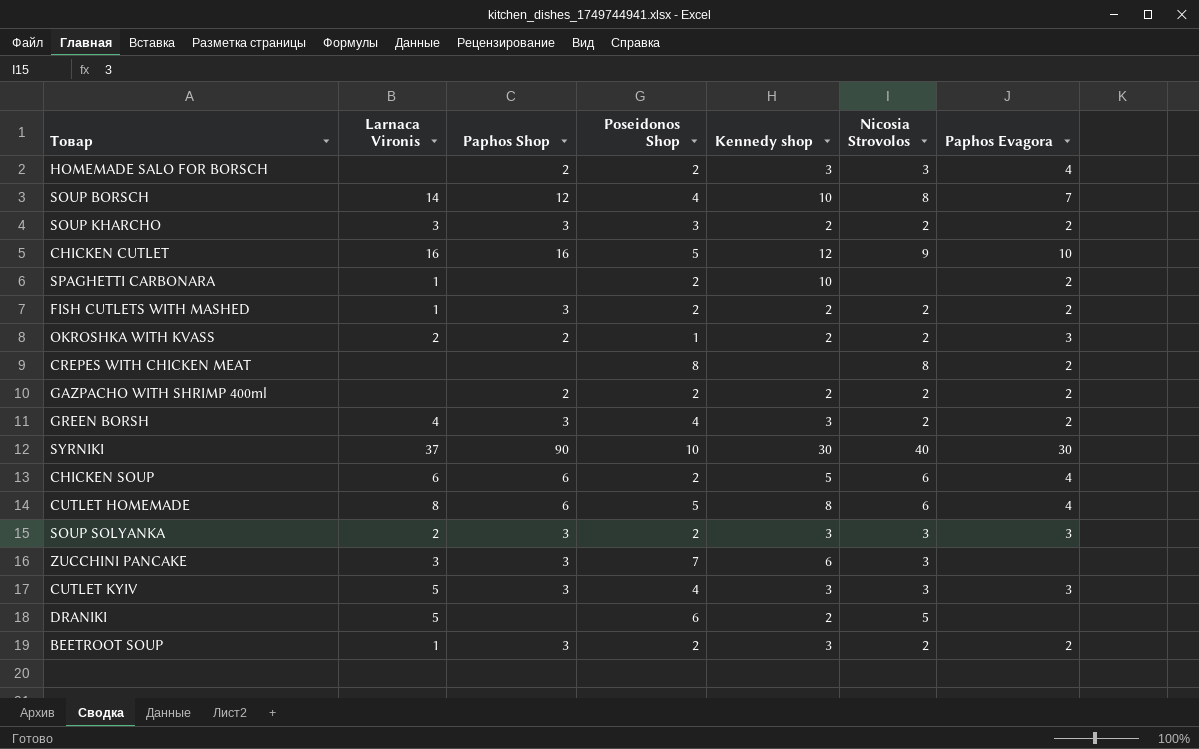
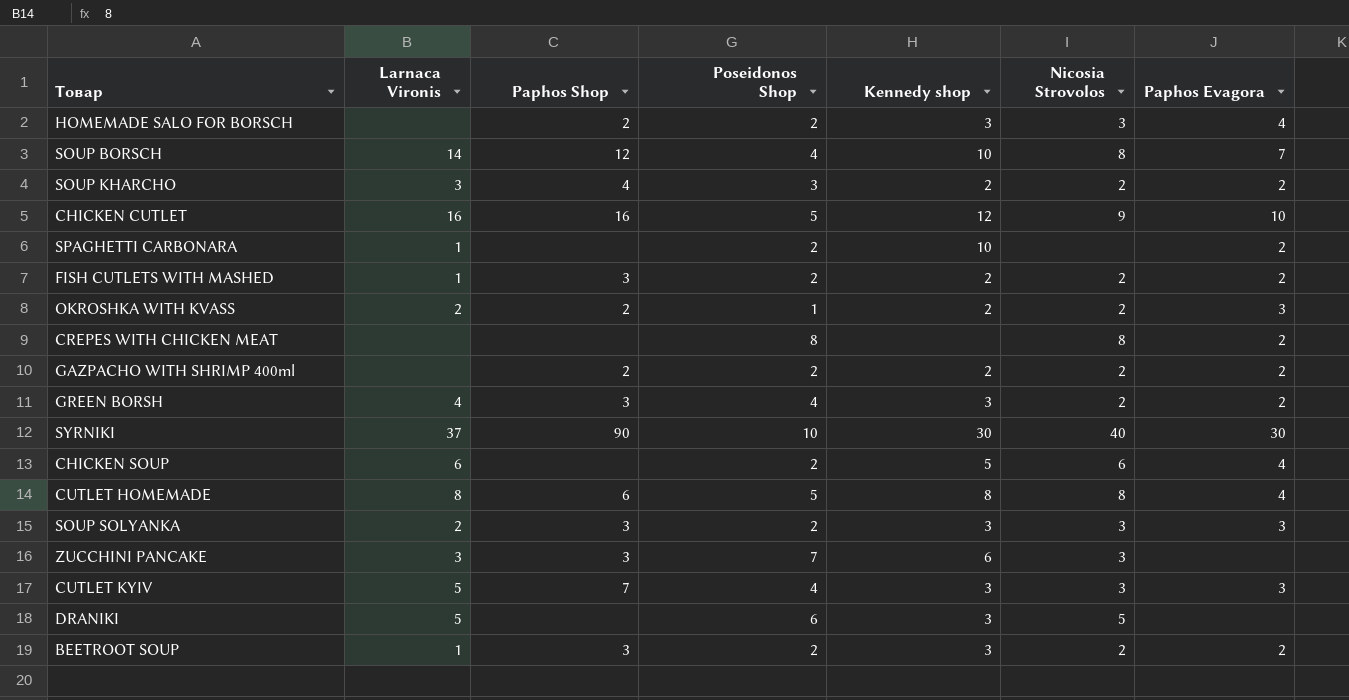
SOUP KHARCHO | Paphos Shop: 3 -> 4
CHICKEN SOUP | Paphos Shop: 6 -> none
CUTLET HOMEMADE | Nicosia Strovolos: 6 -> 8
CUTLET KYIV | Paphos Shop: 3 -> 7
DRANIKI | Kennedy shop: 2 -> 3

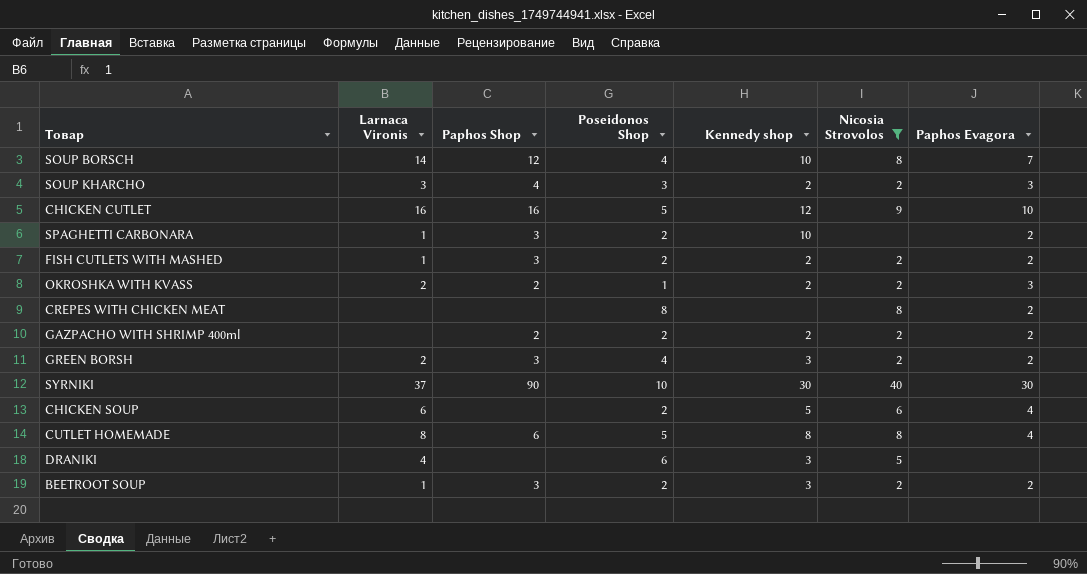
filter: none -> Nicosia Strovolos != 3
SOUP KHARCHO | Paphos Evagora: 2 -> 3
SPAGHETTI CARBONARA | Paphos Shop: none -> 3
GREEN BORSH | Larnaca Vironis: 4 -> 2
DRANIKI | Larnaca Vironis: 5 -> 4

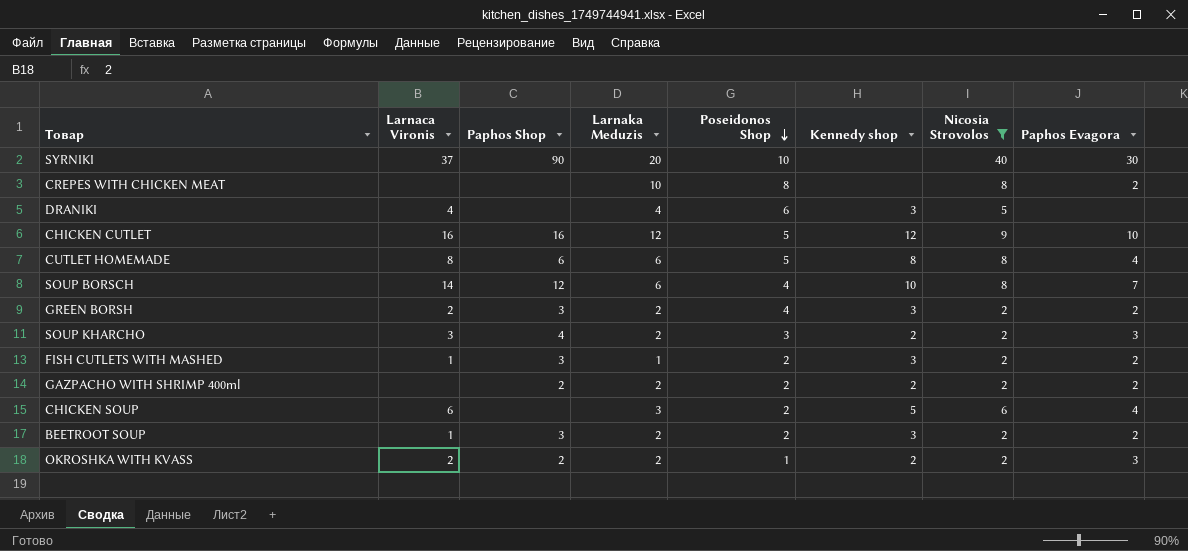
row order: none -> Poseidonos Shop descending
column Larnaka Meduzis | position: none -> 4
row SPAGHETTI CARBONARA: 1 | 3 | 2 | 10 | none | 2 -> none
SYRNIKI | Kennedy shop: 30 -> none
FISH CUTLETS WITH MASHED | Kennedy shop: 2 -> 3

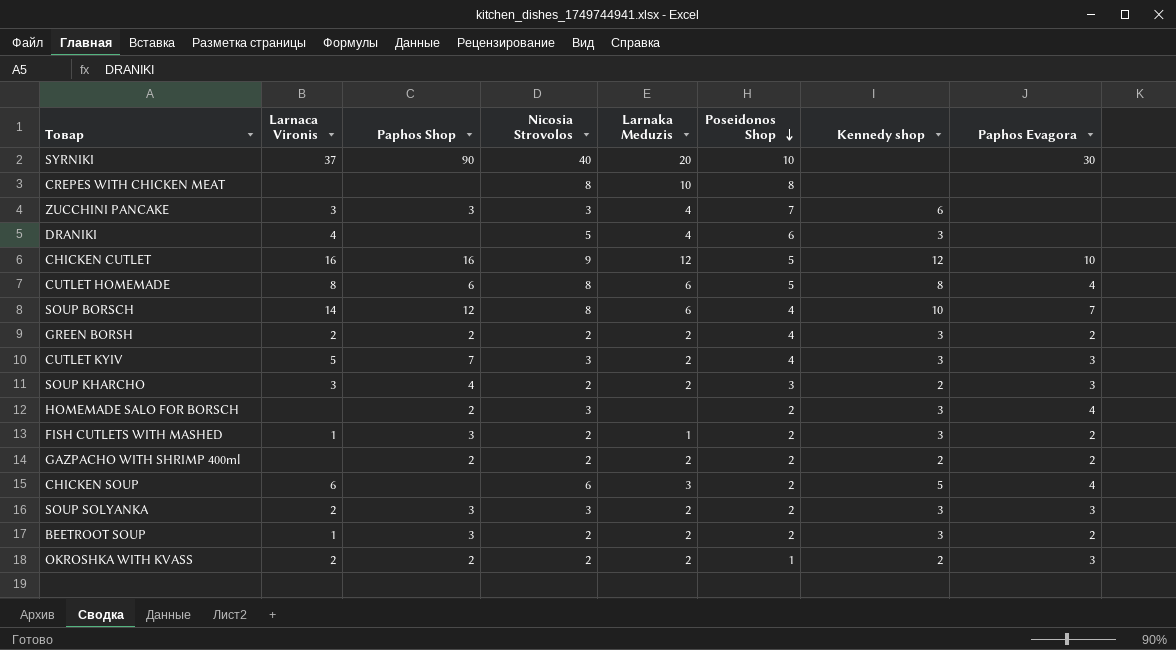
filter: Nicosia Strovolos != 3 -> none
column Nicosia Strovolos | position: 7 -> 4
CREPES WITH CHICKEN MEAT | Paphos Evagora: 2 -> none
GREEN BORSH | Paphos Shop: 3 -> 2

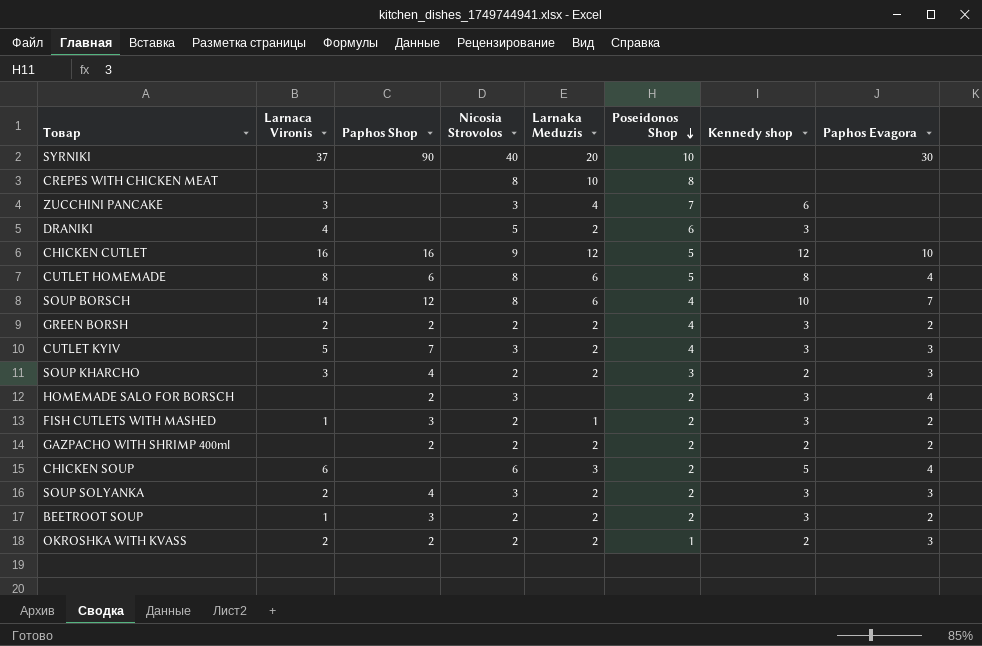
ZUCCHINI PANCAKE | Paphos Shop: 3 -> none
DRANIKI | Larnaka Meduzis: 4 -> 2
SOUP SOLYANKA | Paphos Shop: 3 -> 4

